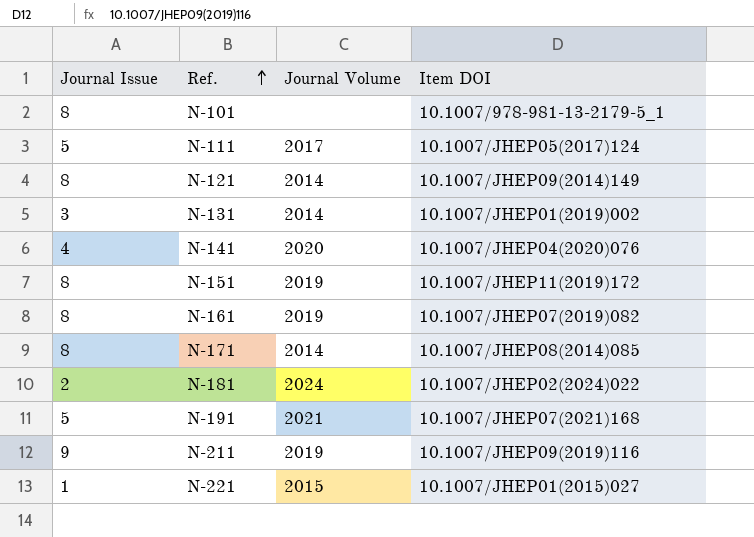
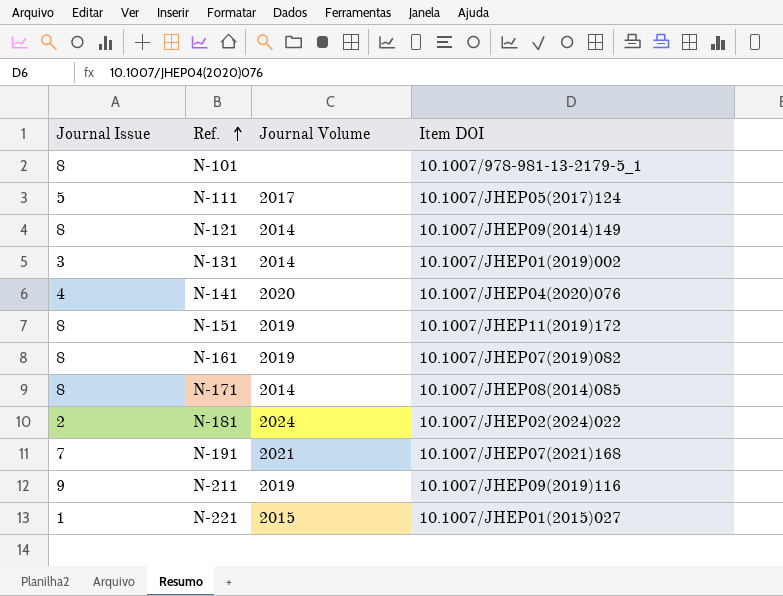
N-191 | Journal Issue: 5 -> 7

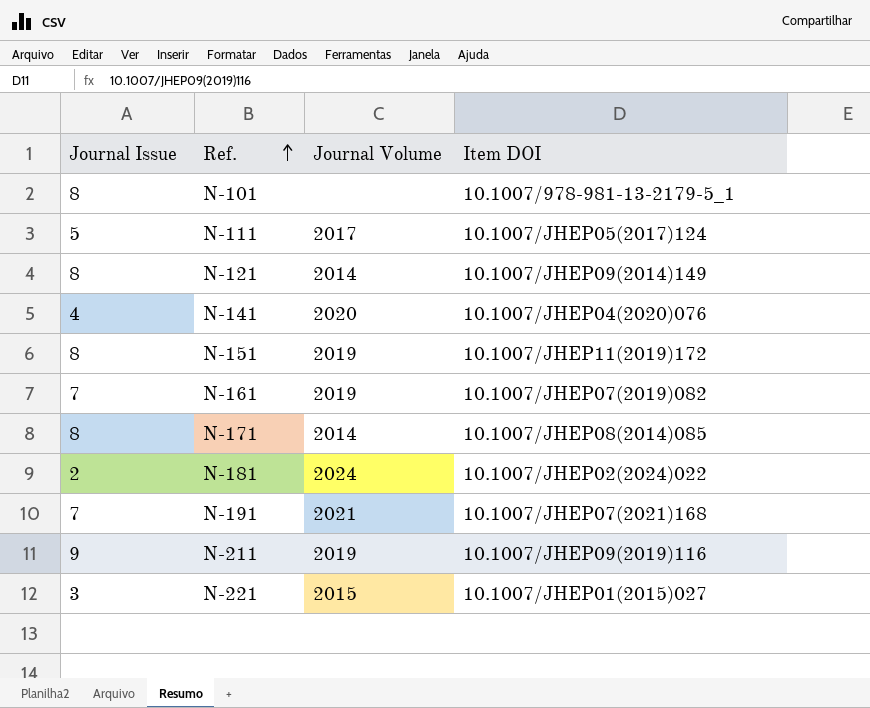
row N-131: 3 | 2014 | 10.1007/JHEP01(2019)002 -> none
N-161 | Journal Issue: 8 -> 7
N-221 | Journal Issue: 1 -> 3

